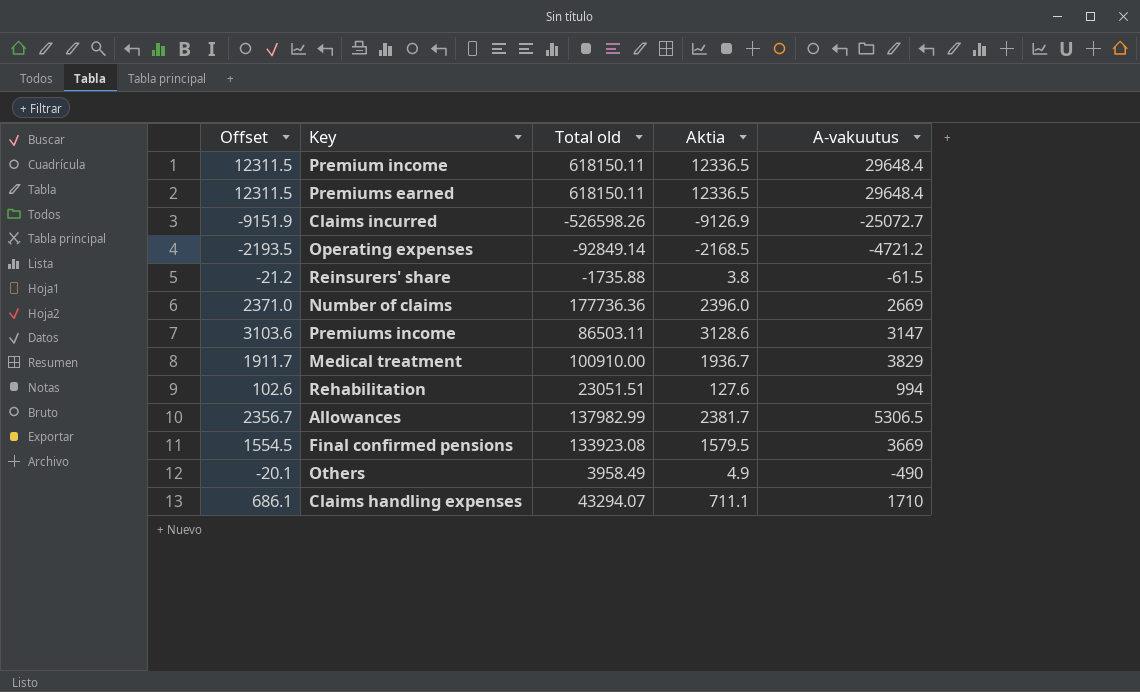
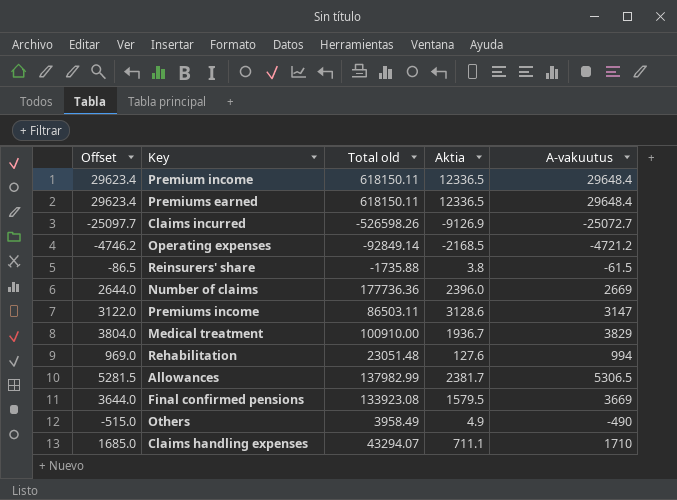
column Offset | formula: [Aktia] - 25 -> [A-vakuutus] - 25
Rehabilitation | Total old: 23051.51 -> 23051.48

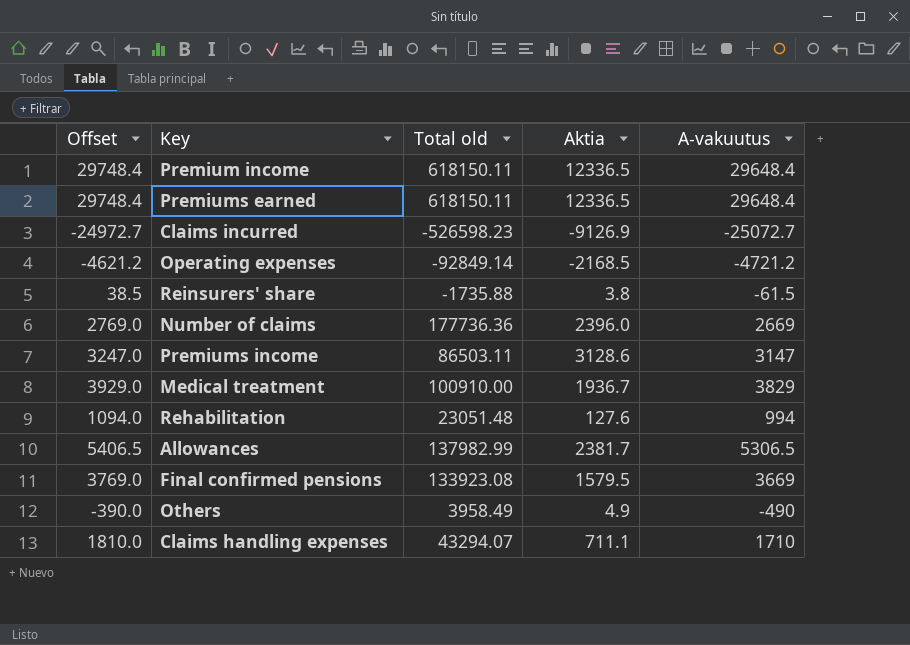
column Offset | formula: [A-vakuutus] - 25 -> [A-vakuutus] + 100
Claims incurred | Total old: -526598.26 -> -526598.23

